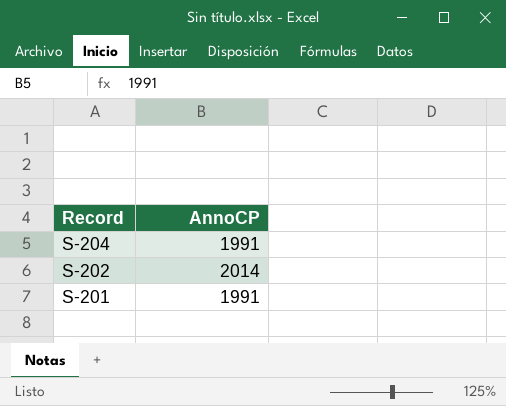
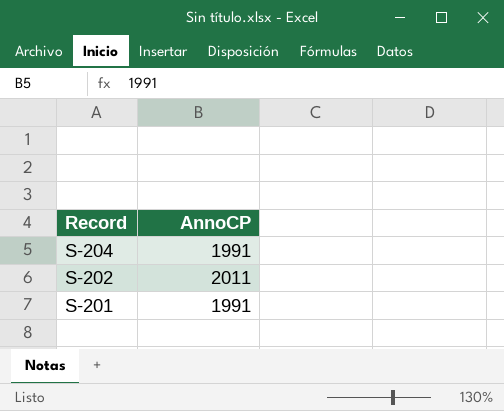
S-202 | AnnoCP: 2014 -> 2011

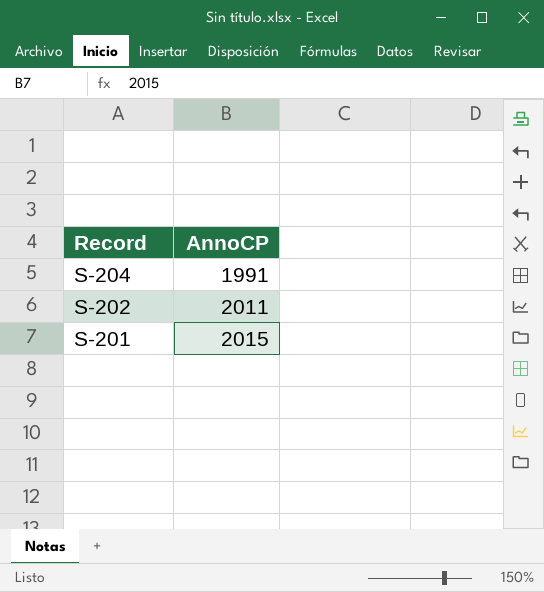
S-201 | AnnoCP: 1991 -> 2015

